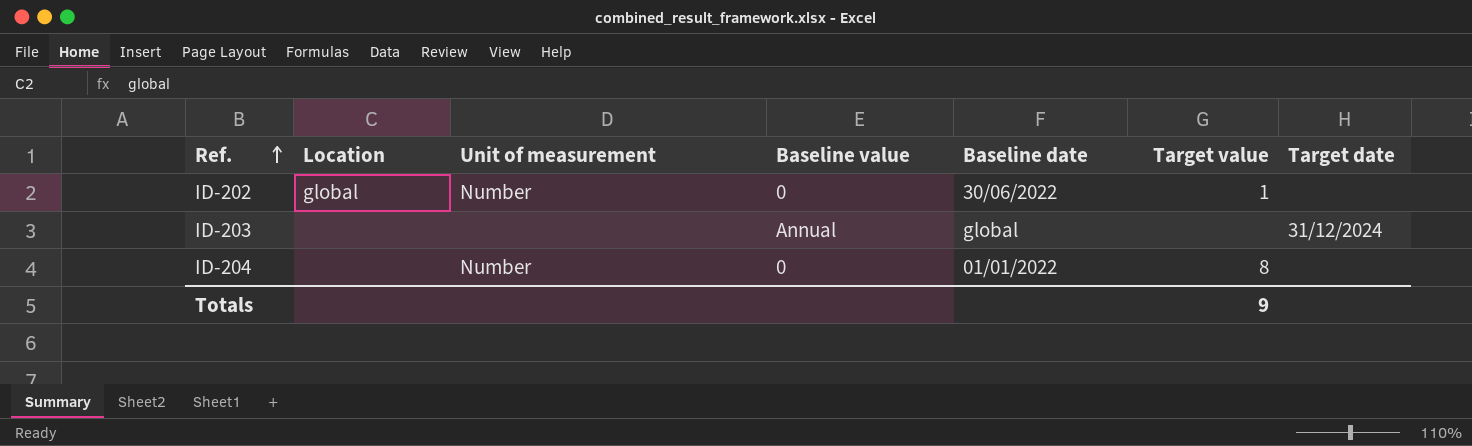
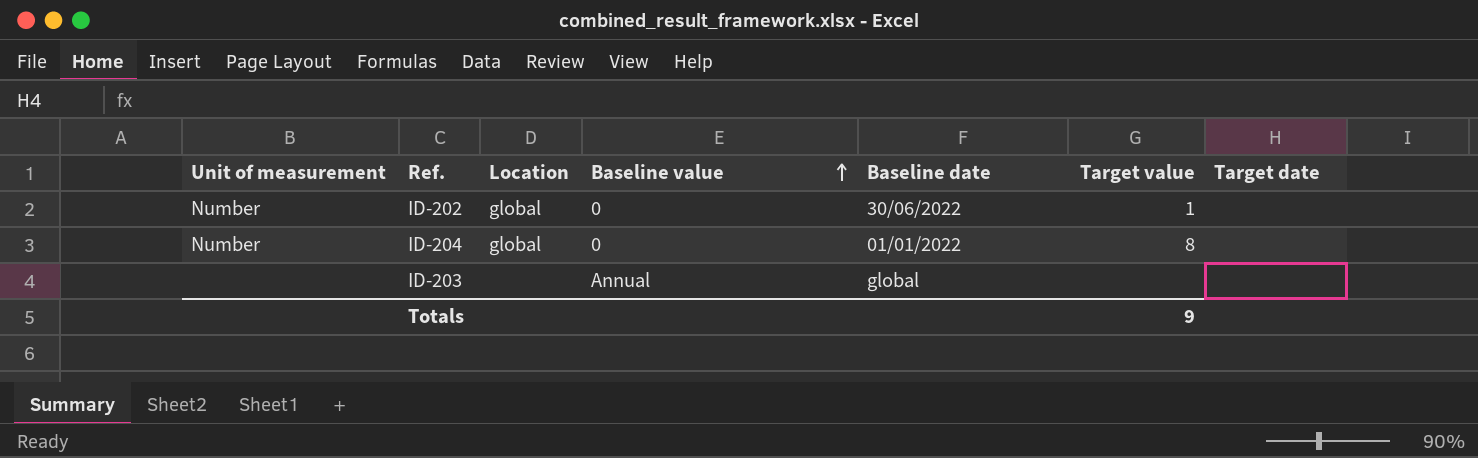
row order: Ref. ascending -> Baseline value ascending
column Unit of measurement | position: 3 -> 1
ID-204 | Location: none -> global
ID-203 | Target date: 31/12/2024 -> none

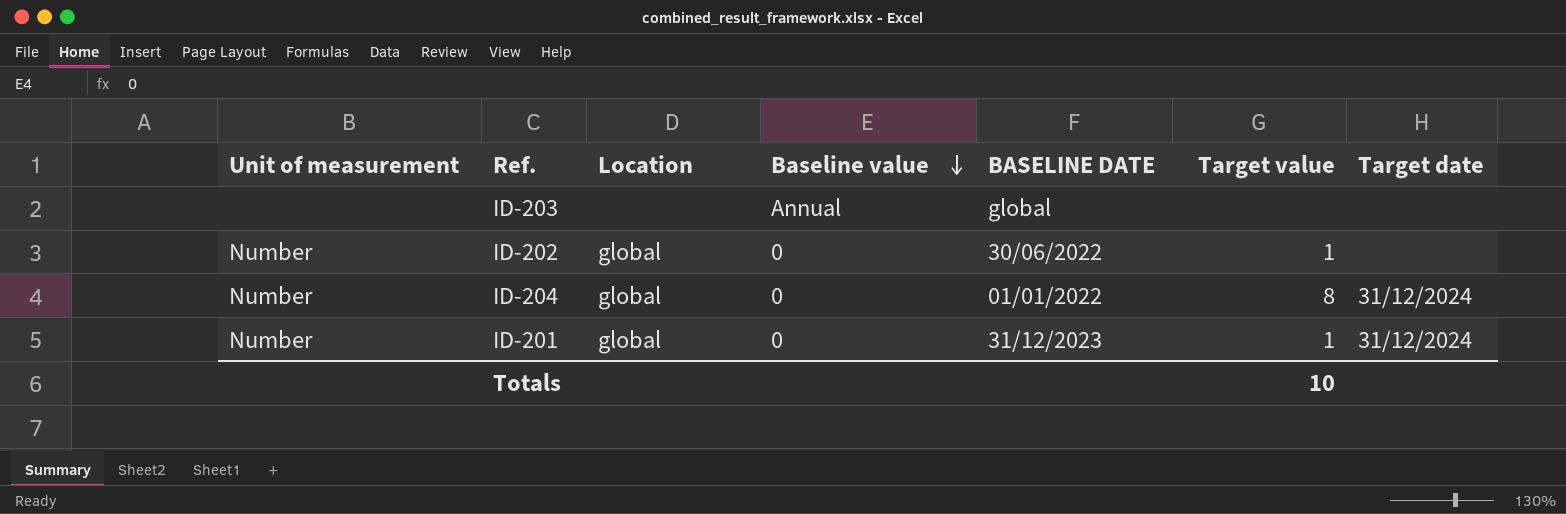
row order: Baseline value ascending -> Baseline value descending
column name: Baseline date -> BASELINE DATE
ID-204 | Target date: none -> 31/12/2024
row ID-201: none -> Number | global | 0 | 31/12/2023 | 1 | 31/12/2024
Totals | Target value: 9 -> 10

